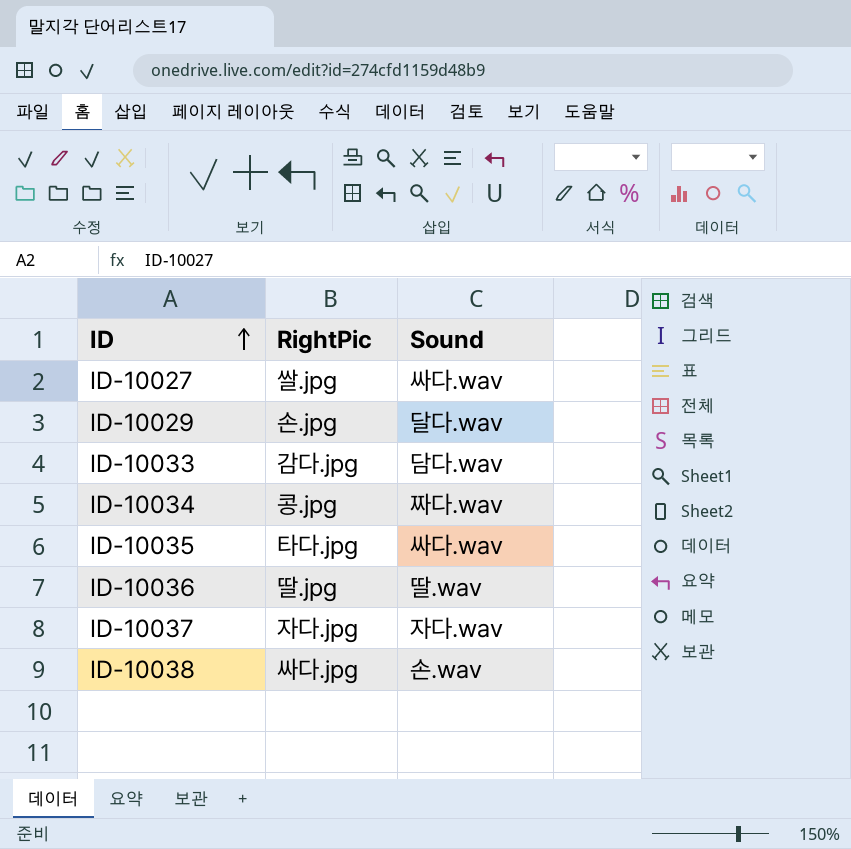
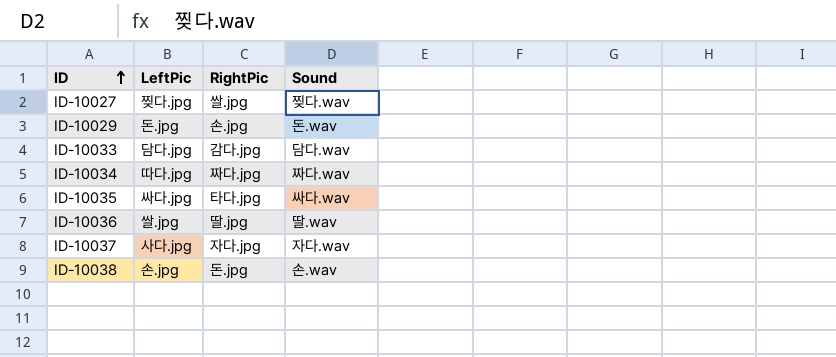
column LeftPic | position: none -> 2
ID-10027 | Sound: 싸다.wav -> 찢다.wav
ID-10029 | Sound: 달다.wav -> 돈.wav
ID-10034 | RightPic: 콩.jpg -> 짜다.jpg
ID-10038 | RightPic: 싸다.jpg -> 돈.jpg

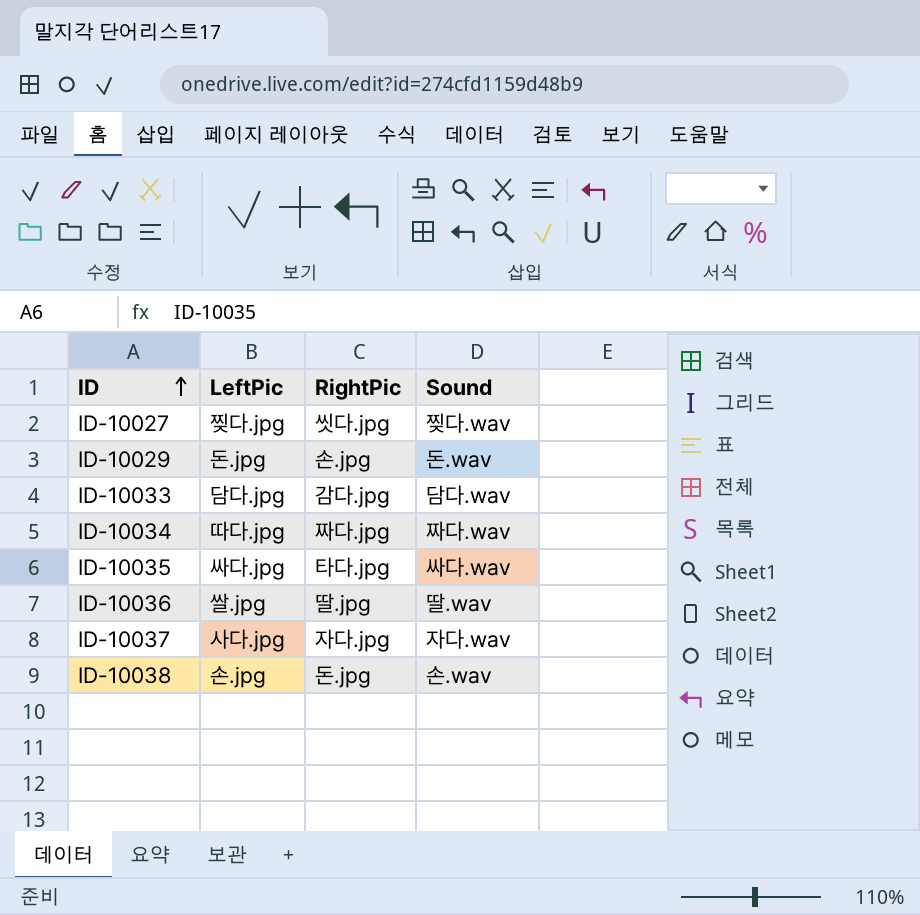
ID-10027 | RightPic: 쌀.jpg -> 씻다.jpg

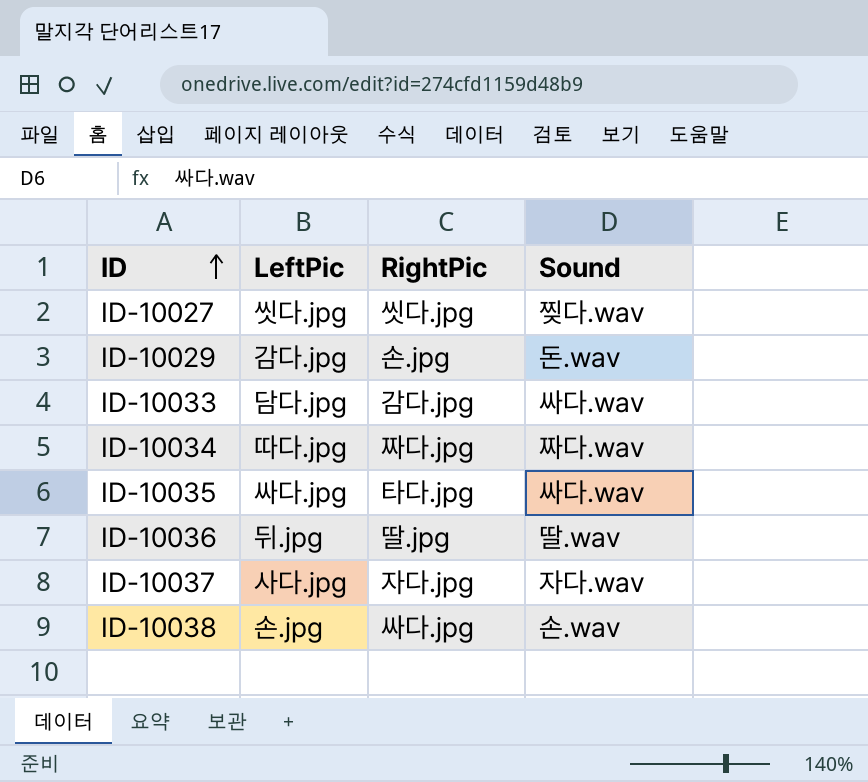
ID-10027 | LeftPic: 찢다.jpg -> 씻다.jpg
ID-10029 | LeftPic: 돈.jpg -> 감다.jpg
ID-10033 | Sound: 담다.wav -> 싸다.wav
ID-10036 | LeftPic: 쌀.jpg -> 뒤.jpg
ID-10038 | RightPic: 돈.jpg -> 싸다.jpg

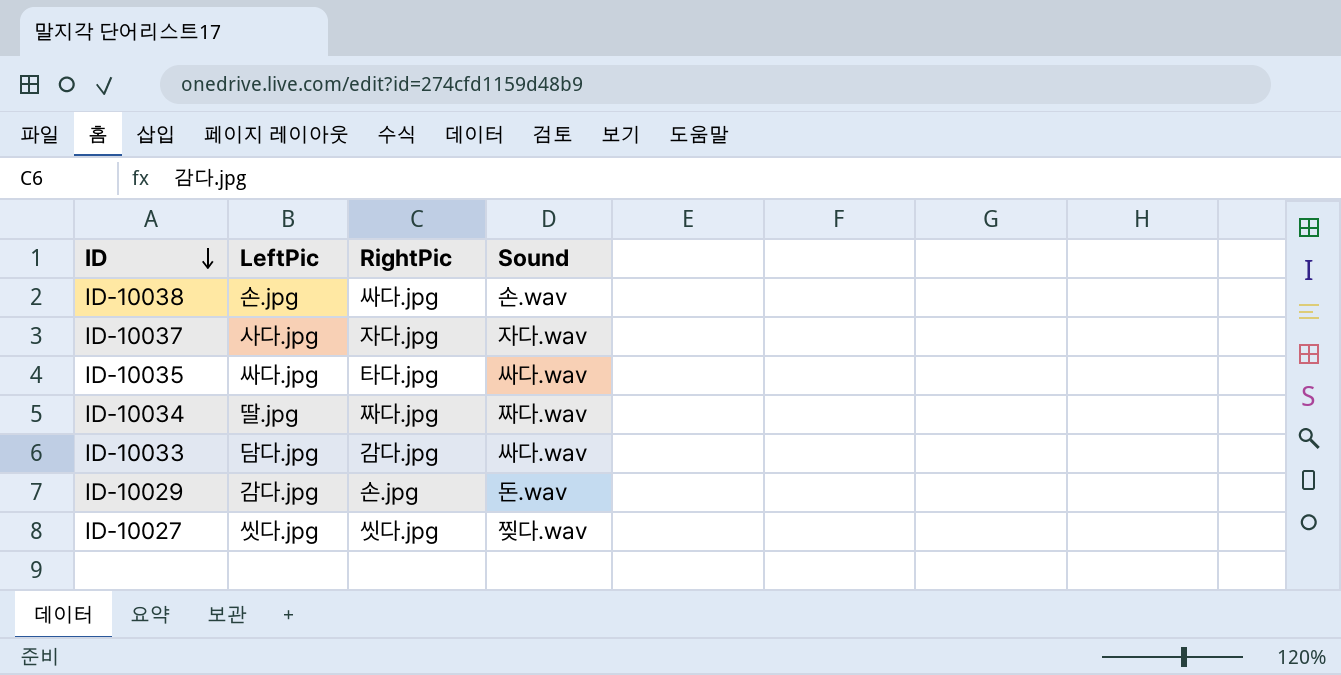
row order: ID ascending -> ID descending
row ID-10036: 뒤.jpg | 딸.jpg | 딸.wav -> none
ID-10034 | LeftPic: 따다.jpg -> 딸.jpg

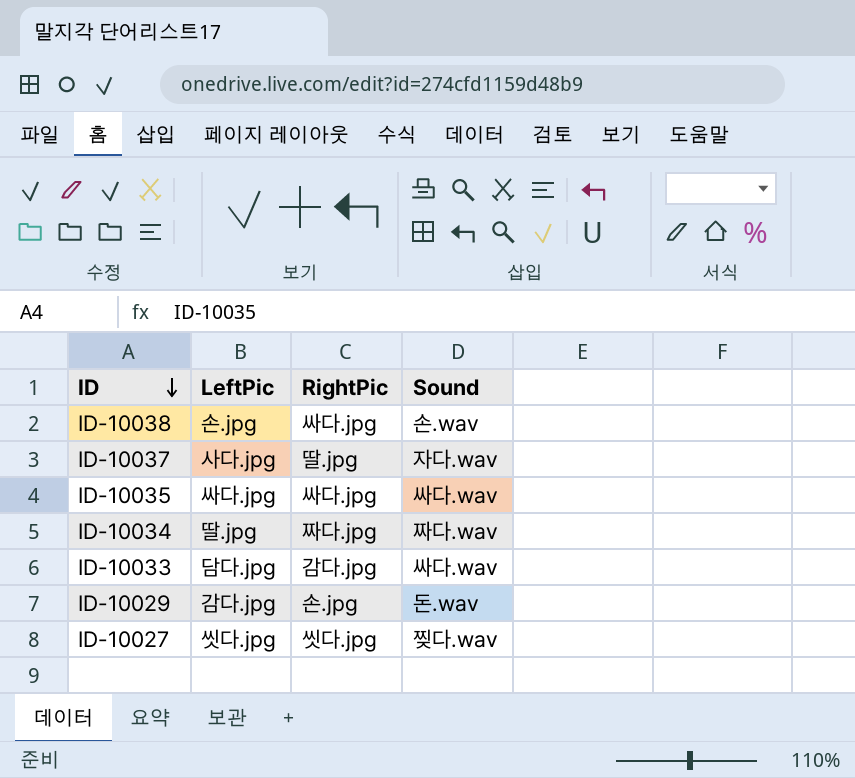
ID-10037 | RightPic: 자다.jpg -> 딸.jpg
ID-10035 | RightPic: 타다.jpg -> 싸다.jpg

